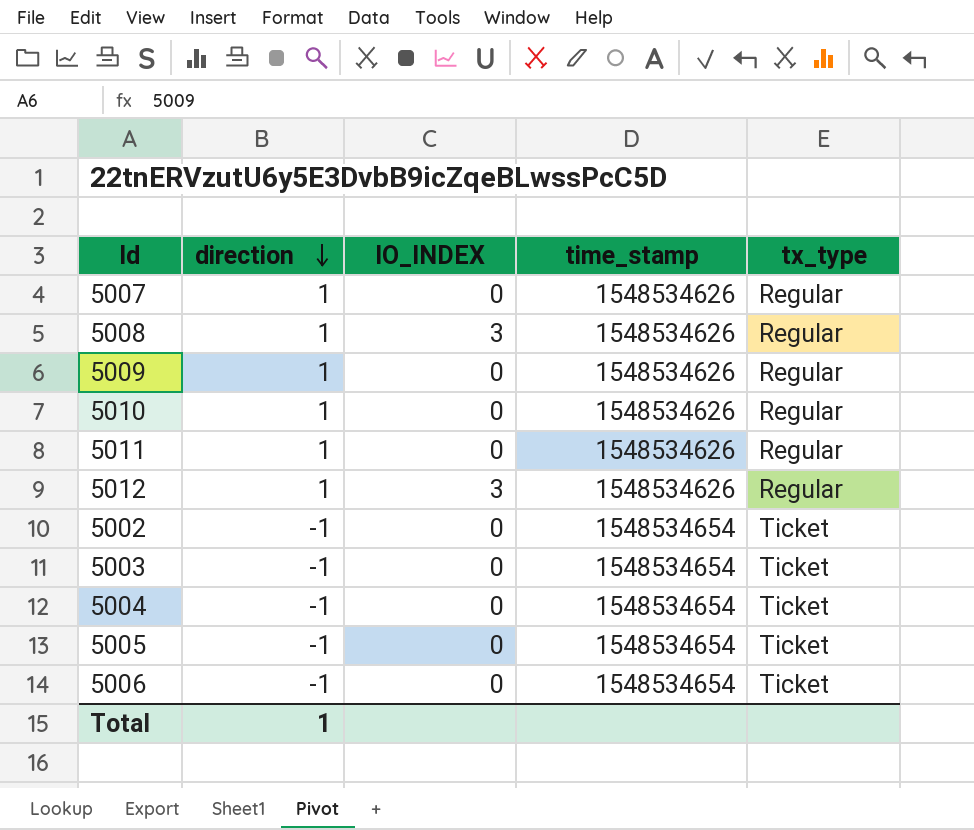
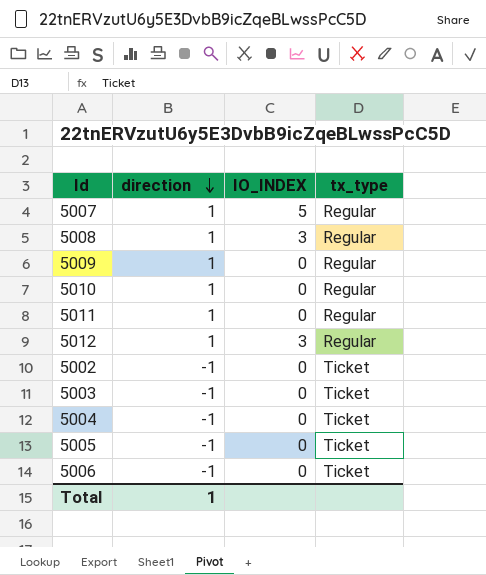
column time_stamp | position: 4 -> none
5007 | IO_INDEX: 0 -> 5

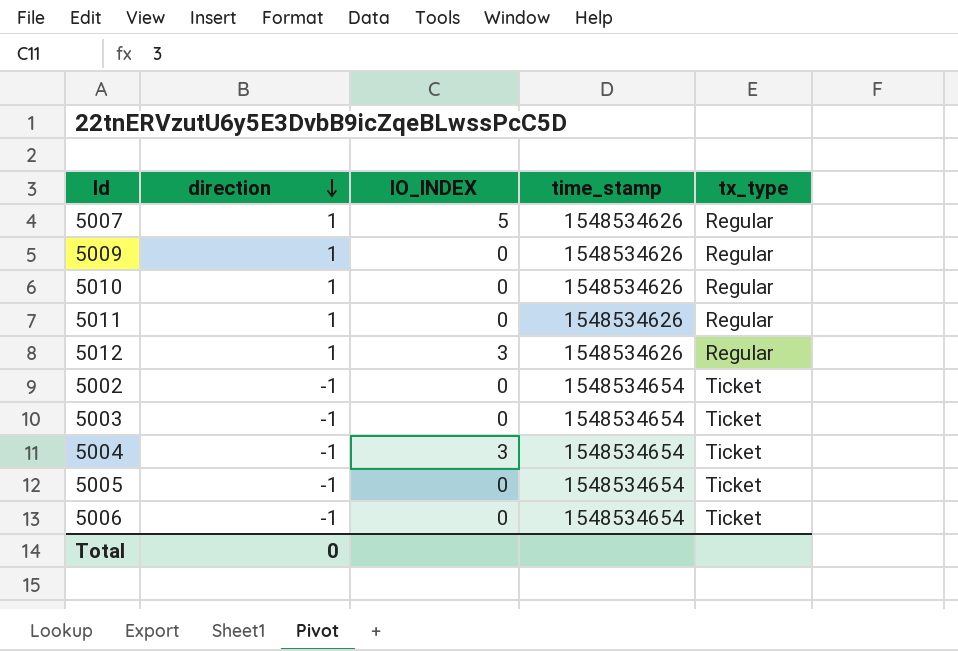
column time_stamp | position: none -> 4
row 5008: 1 | 3 | Regular -> none
5004 | IO_INDEX: 0 -> 3
Total | direction: 1 -> 0

